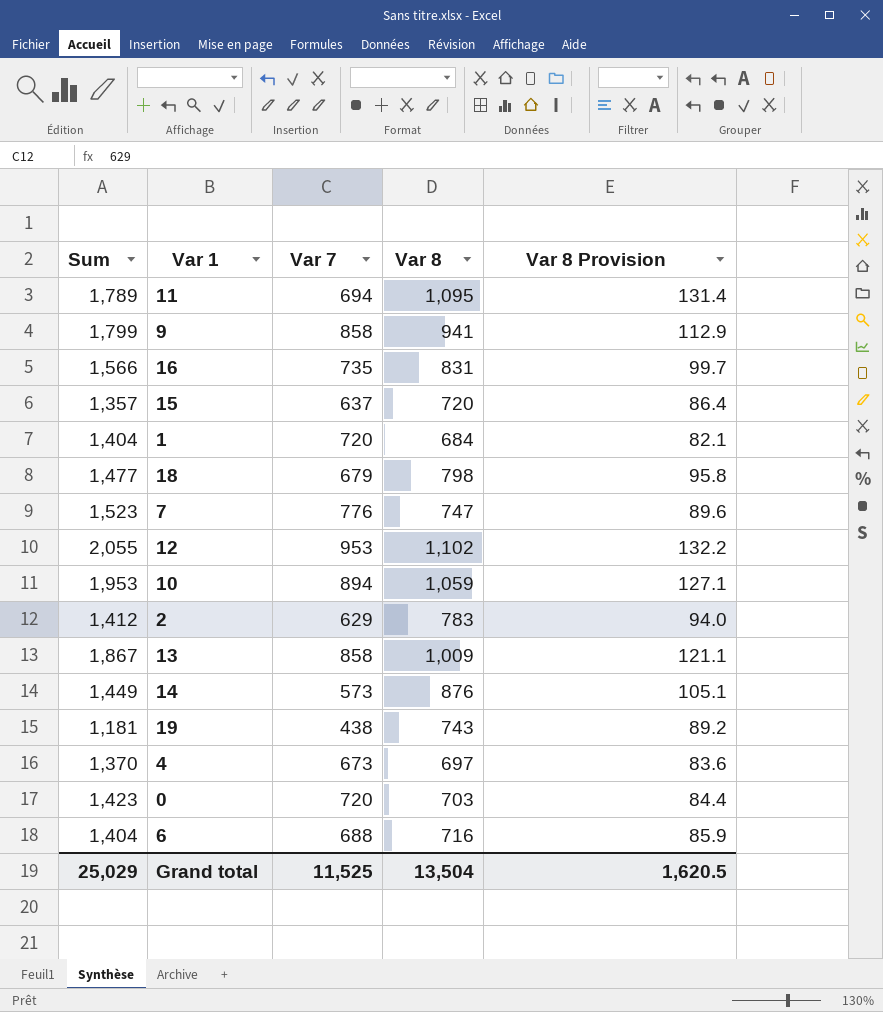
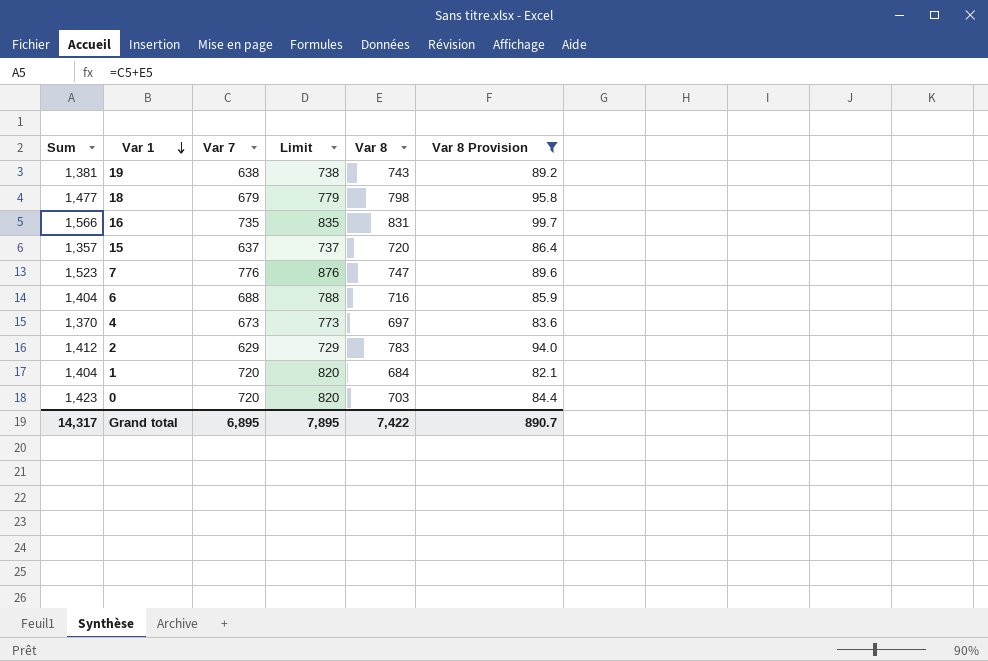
filter: none -> Var 8 Provision <= 99.7
row order: none -> Var 1 descending
column Limit | formula: none -> [Var 7] + 100
19 | Sum: 1,181 -> 1,381
19 | Var 7: 438 -> 638
Grand total | Sum: 25,029 -> 14,317
Grand total | Var 7: 11,525 -> 6,895
Grand total | Var 8: 13,504 -> 7,422
Grand total | Var 8 Provision: 1,620.5 -> 890.7

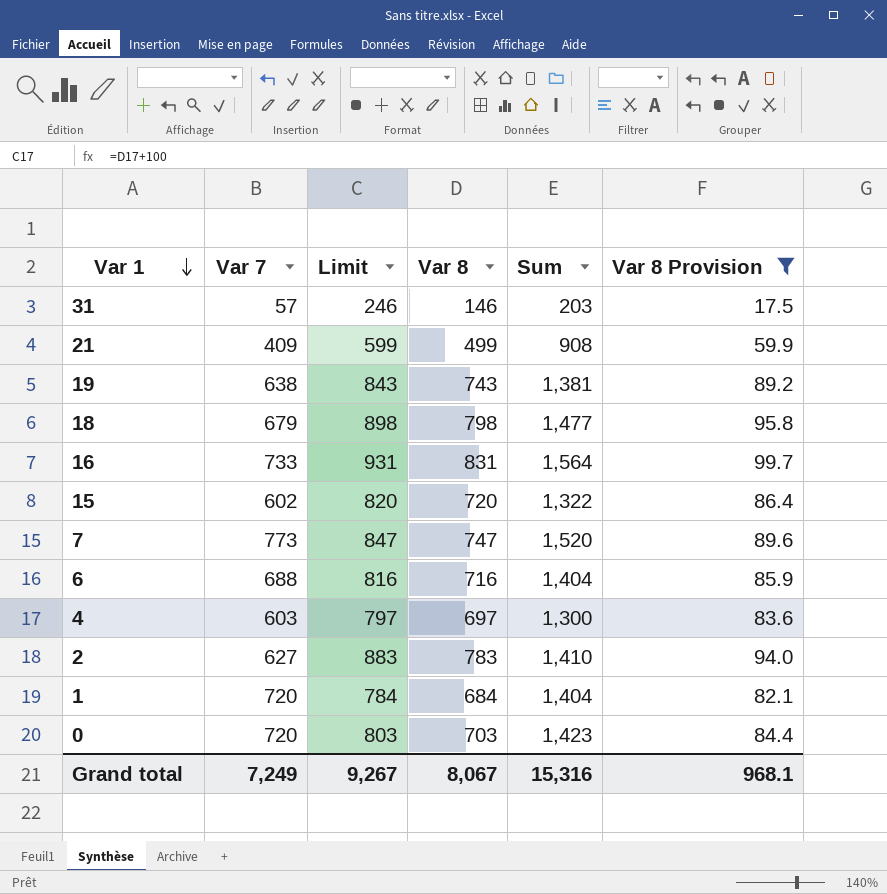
column Limit | formula: [Var 7] + 100 -> [Var 8] + 100
column Sum | position: 1 -> 5
row 31: none -> 57 | 246 | 146 | 203 | 17.5
row 21: none -> 409 | 599 | 499 | 908 | 59.9
16 | Var 7: 735 -> 733
16 | Sum: 1,566 -> 1,564
15 | Var 7: 637 -> 602
15 | Sum: 1,357 -> 1,322
7 | Var 7: 776 -> 773
7 | Sum: 1,523 -> 1,520
4 | Var 7: 673 -> 603
4 | Sum: 1,370 -> 1,300
2 | Var 7: 629 -> 627
2 | Sum: 1,412 -> 1,410
Grand total | Var 7: 6,895 -> 7,249
Grand total | Limit: 7,895 -> 9,267
Grand total | Var 8: 7,422 -> 8,067
Grand total | Sum: 14,317 -> 15,316
Grand total | Var 8 Provision: 890.7 -> 968.1

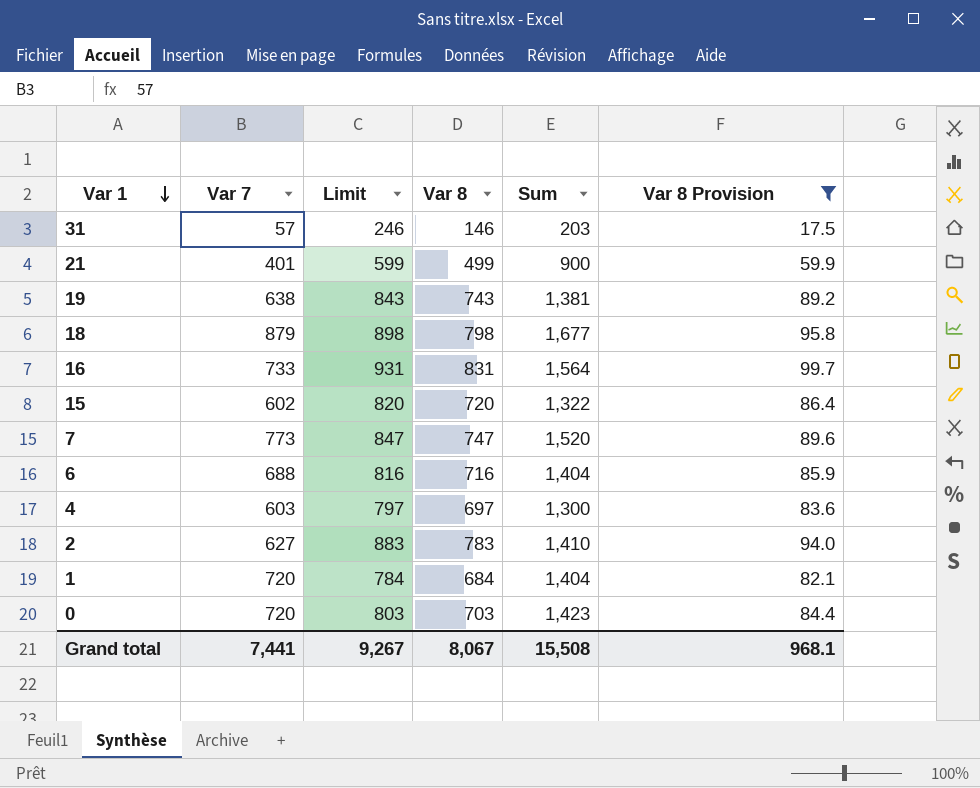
21 | Var 7: 409 -> 401
21 | Sum: 908 -> 900
18 | Var 7: 679 -> 879
18 | Sum: 1,477 -> 1,677
Grand total | Var 7: 7,249 -> 7,441
Grand total | Sum: 15,316 -> 15,508

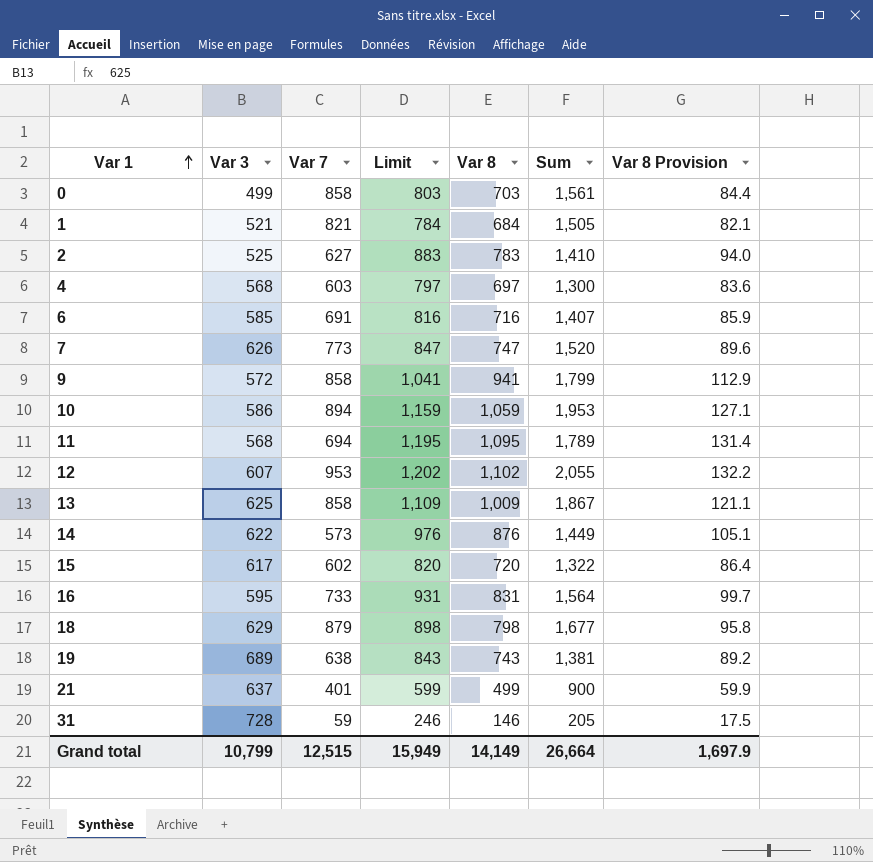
filter: Var 8 Provision <= 99.7 -> none
row order: Var 1 descending -> Var 1 ascending
column Var 3 | position: none -> 2
0 | Var 7: 720 -> 858
0 | Sum: 1,423 -> 1,561
1 | Var 7: 720 -> 821
1 | Sum: 1,404 -> 1,505
6 | Var 7: 688 -> 691
6 | Sum: 1,404 -> 1,407
31 | Var 7: 57 -> 59
31 | Sum: 203 -> 205
Grand total | Var 7: 7,441 -> 12,515
Grand total | Limit: 9,267 -> 15,949
Grand total | Var 8: 8,067 -> 14,149
Grand total | Sum: 15,508 -> 26,664
Grand total | Var 8 Provision: 968.1 -> 1,697.9

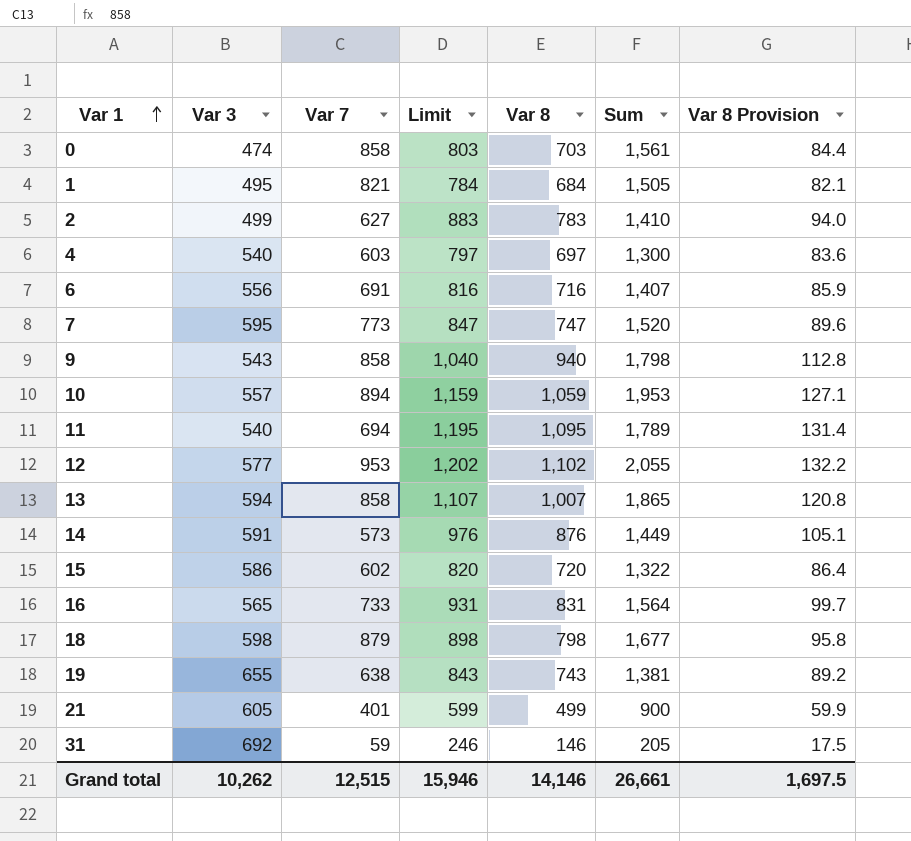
0 | Var 3: 499 -> 474
1 | Var 3: 521 -> 495
2 | Var 3: 525 -> 499
4 | Var 3: 568 -> 540
6 | Var 3: 585 -> 556
7 | Var 3: 626 -> 595
9 | Var 3: 572 -> 543
9 | Limit: 1,041 -> 1,040
9 | Var 8: 941 -> 940
9 | Sum: 1,799 -> 1,798
9 | Var 8 Provision: 112.9 -> 112.8
10 | Var 3: 586 -> 557
11 | Var 3: 568 -> 540
12 | Var 3: 607 -> 577
13 | Var 3: 625 -> 594
13 | Limit: 1,109 -> 1,107
13 | Var 8: 1,009 -> 1,007
13 | Sum: 1,867 -> 1,865
13 | Var 8 Provision: 121.1 -> 120.8
14 | Var 3: 622 -> 591
15 | Var 3: 617 -> 586
16 | Var 3: 595 -> 565
18 | Var 3: 629 -> 598
19 | Var 3: 689 -> 655
21 | Var 3: 637 -> 605
31 | Var 3: 728 -> 692
Grand total | Var 3: 10,799 -> 10,262
Grand total | Limit: 15,949 -> 15,946
Grand total | Var 8: 14,149 -> 14,146
Grand total | Sum: 26,664 -> 26,661
Grand total | Var 8 Provision: 1,697.9 -> 1,697.5

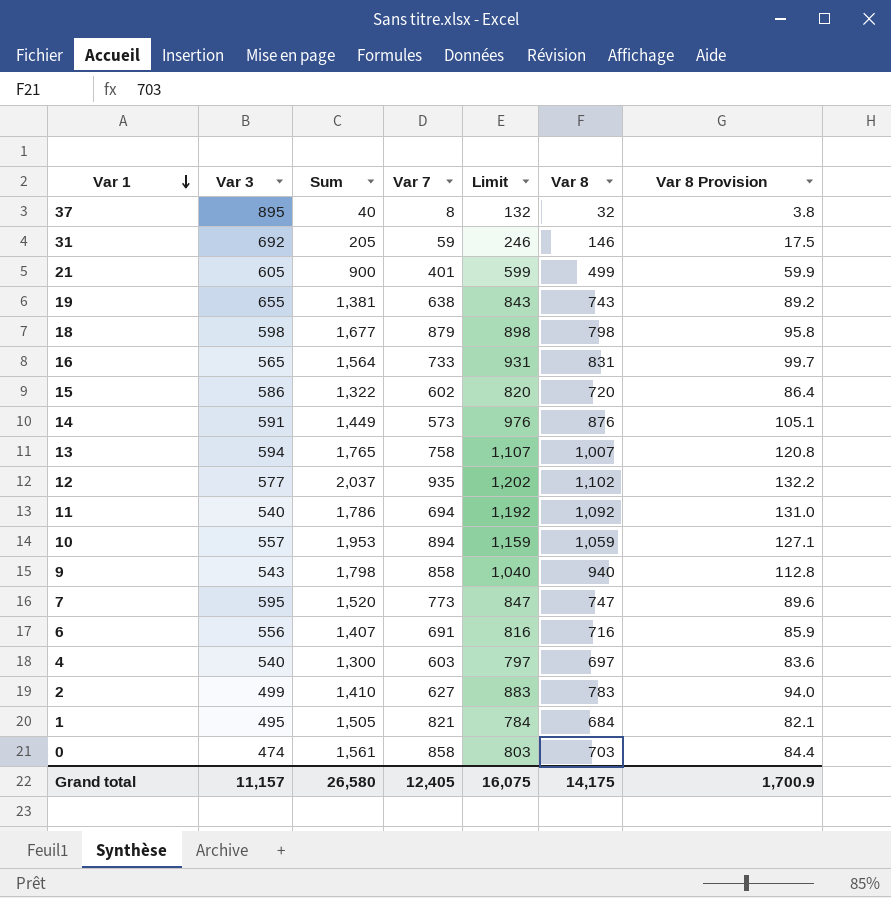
row order: Var 1 ascending -> Var 1 descending
column Sum | position: 6 -> 3
row 37: none -> 895 | 40 | 8 | 132 | 32 | 3.8
13 | Sum: 1,865 -> 1,765
13 | Var 7: 858 -> 758
12 | Sum: 2,055 -> 2,037
12 | Var 7: 953 -> 935
11 | Sum: 1,789 -> 1,786
11 | Limit: 1,195 -> 1,192
11 | Var 8: 1,095 -> 1,092
11 | Var 8 Provision: 131.4 -> 131.0
Grand total | Var 3: 10,262 -> 11,157
Grand total | Sum: 26,661 -> 26,580
Grand total | Var 7: 12,515 -> 12,405
Grand total | Limit: 15,946 -> 16,075
Grand total | Var 8: 14,146 -> 14,175
Grand total | Var 8 Provision: 1,697.5 -> 1,700.9

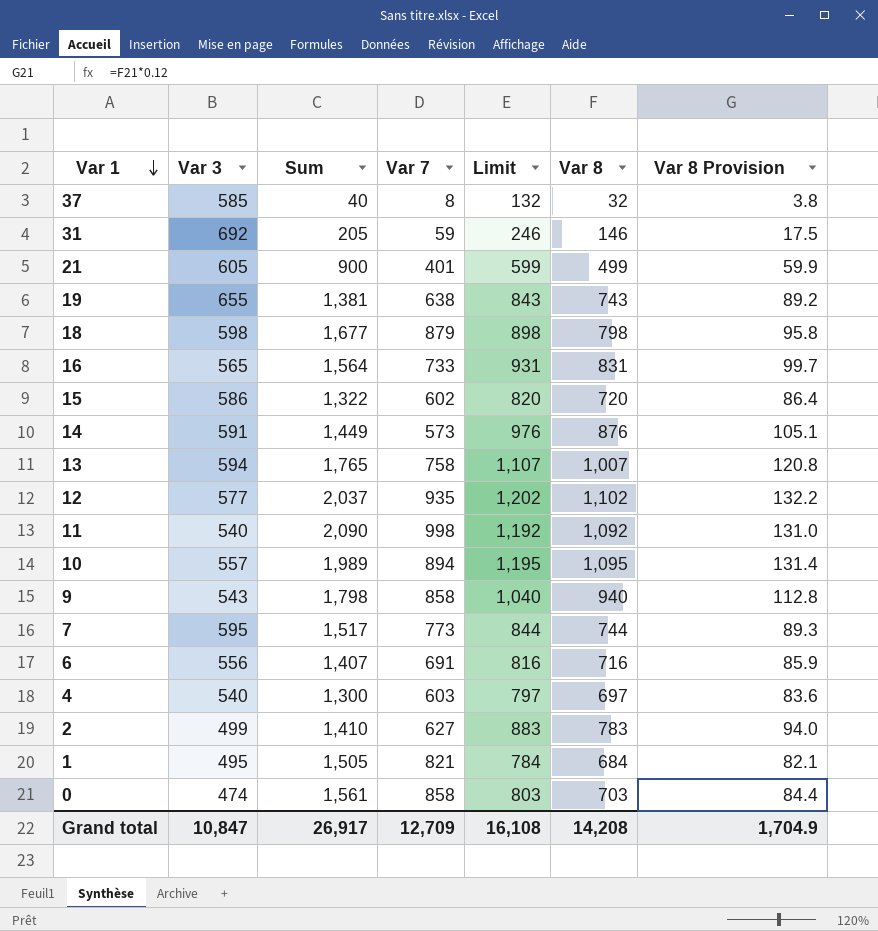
37 | Var 3: 895 -> 585
11 | Sum: 1,786 -> 2,090
11 | Var 7: 694 -> 998
10 | Sum: 1,953 -> 1,989
10 | Limit: 1,159 -> 1,195
10 | Var 8: 1,059 -> 1,095
10 | Var 8 Provision: 127.1 -> 131.4
7 | Sum: 1,520 -> 1,517
7 | Limit: 847 -> 844
7 | Var 8: 747 -> 744
7 | Var 8 Provision: 89.6 -> 89.3
Grand total | Var 3: 11,157 -> 10,847
Grand total | Sum: 26,580 -> 26,917
Grand total | Var 7: 12,405 -> 12,709
Grand total | Limit: 16,075 -> 16,108
Grand total | Var 8: 14,175 -> 14,208
Grand total | Var 8 Provision: 1,700.9 -> 1,704.9

